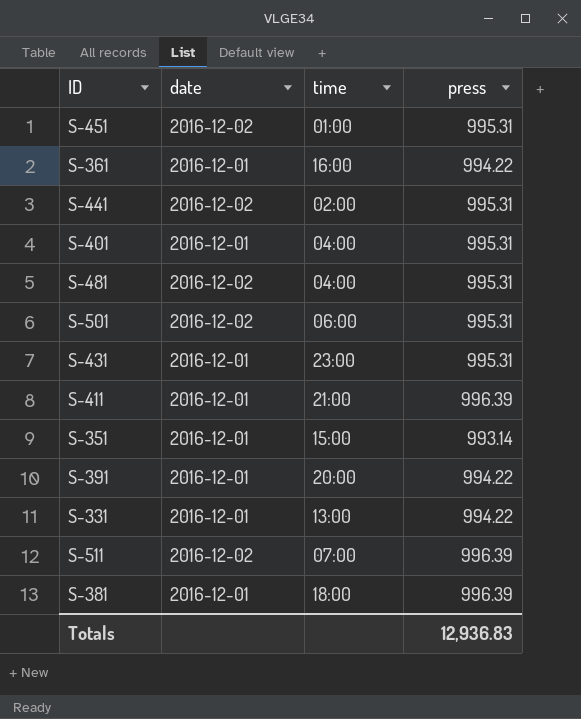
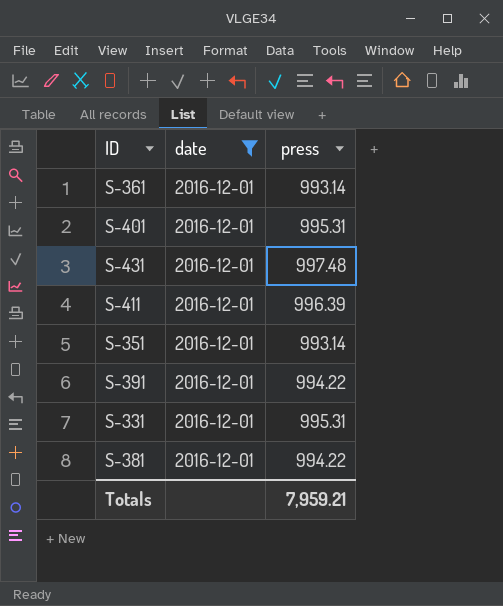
filter: none -> date = 2016-12-01
column time | position: 3 -> none
S-361 | press: 994.22 -> 993.14
S-431 | press: 995.31 -> 997.48
S-331 | press: 994.22 -> 995.31
S-381 | press: 996.39 -> 994.22
Totals | press: 12,936.83 -> 7,959.21

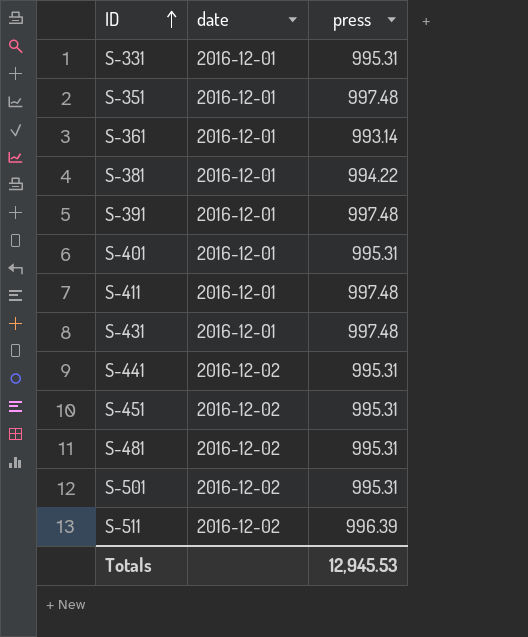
filter: date = 2016-12-01 -> none
row order: none -> ID ascending
S-351 | press: 993.14 -> 997.48
S-391 | press: 994.22 -> 997.48
S-411 | press: 996.39 -> 997.48
Totals | press: 7,959.21 -> 12,945.53

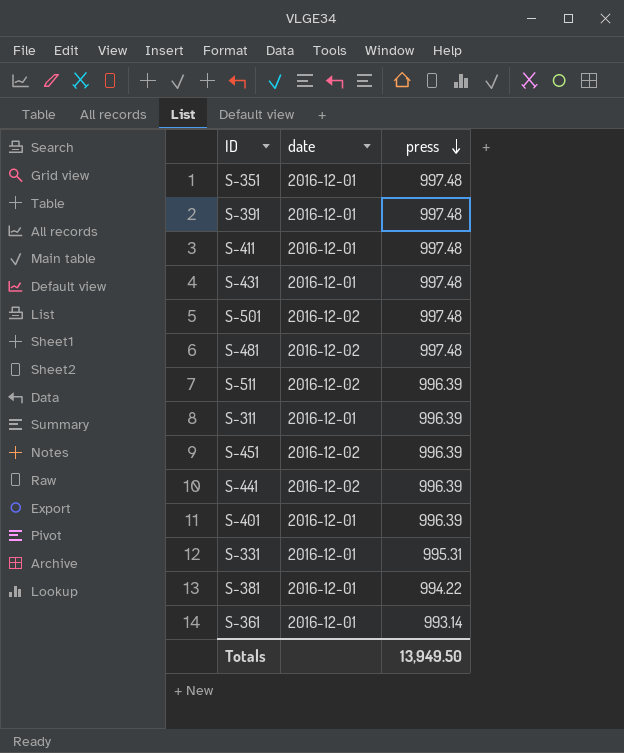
row order: ID ascending -> press descending
S-501 | press: 995.31 -> 997.48
S-481 | press: 995.31 -> 997.48
row S-311: none -> 2016-12-01 | 996.39
S-451 | press: 995.31 -> 996.39
S-441 | press: 995.31 -> 996.39
S-401 | press: 995.31 -> 996.39
Totals | press: 12,945.53 -> 13,949.50

